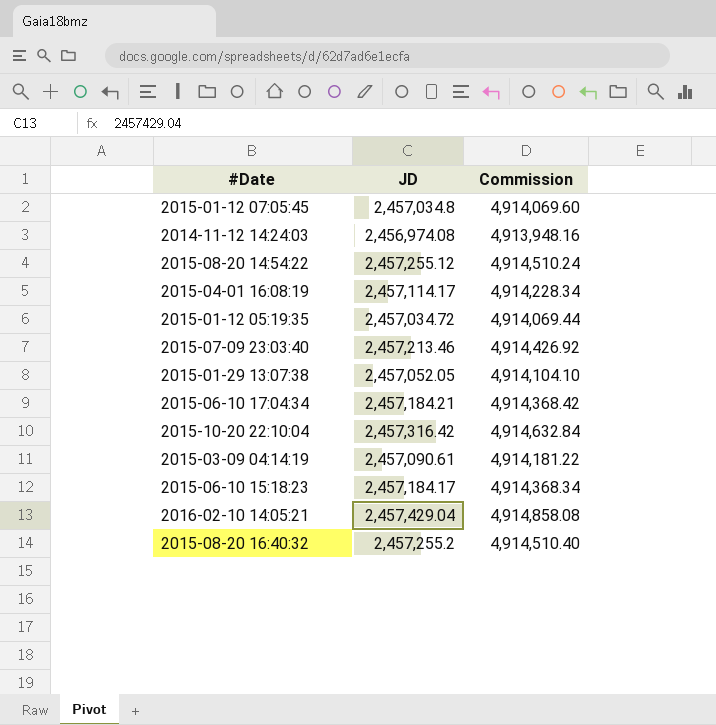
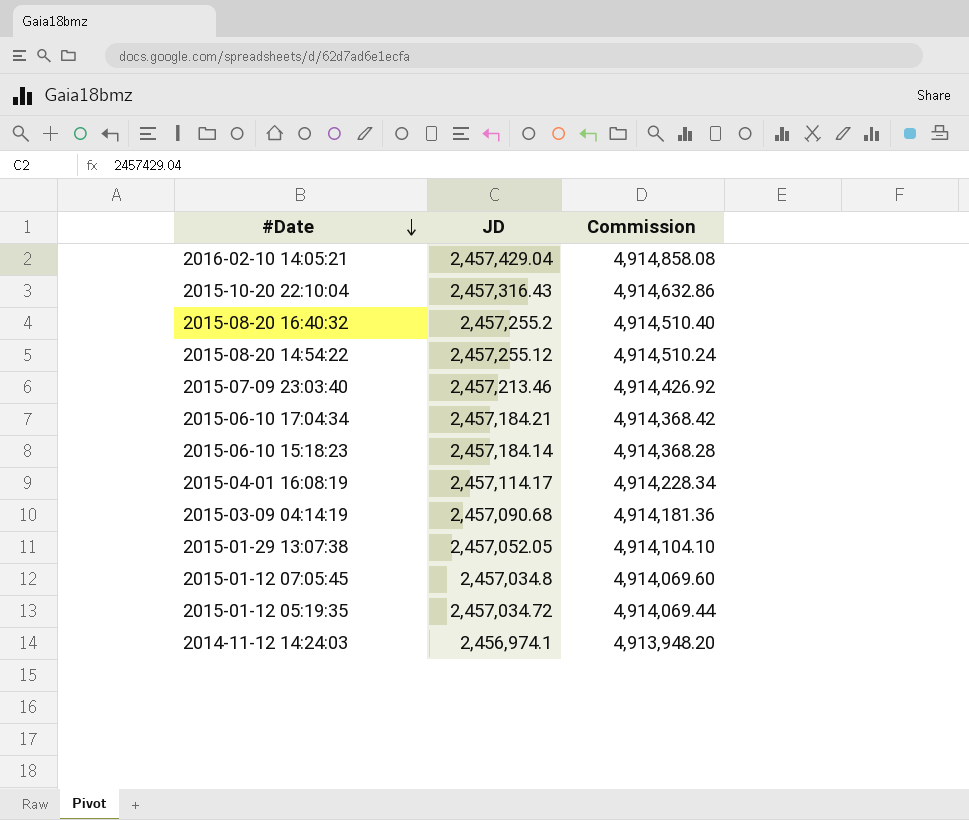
row order: none -> #Date descending
2015-10-20 22:10:04 | JD: 2,457,316.42 -> 2,457,316.43
2015-10-20 22:10:04 | Commission: 4,914,632.84 -> 4,914,632.86
2015-06-10 15:18:23 | JD: 2,457,184.17 -> 2,457,184.14
2015-06-10 15:18:23 | Commission: 4,914,368.34 -> 4,914,368.28
2015-03-09 04:14:19 | JD: 2,457,090.61 -> 2,457,090.68
2015-03-09 04:14:19 | Commission: 4,914,181.22 -> 4,914,181.36
2014-11-12 14:24:03 | JD: 2,456,974.08 -> 2,456,974.1
2014-11-12 14:24:03 | Commission: 4,913,948.16 -> 4,913,948.20

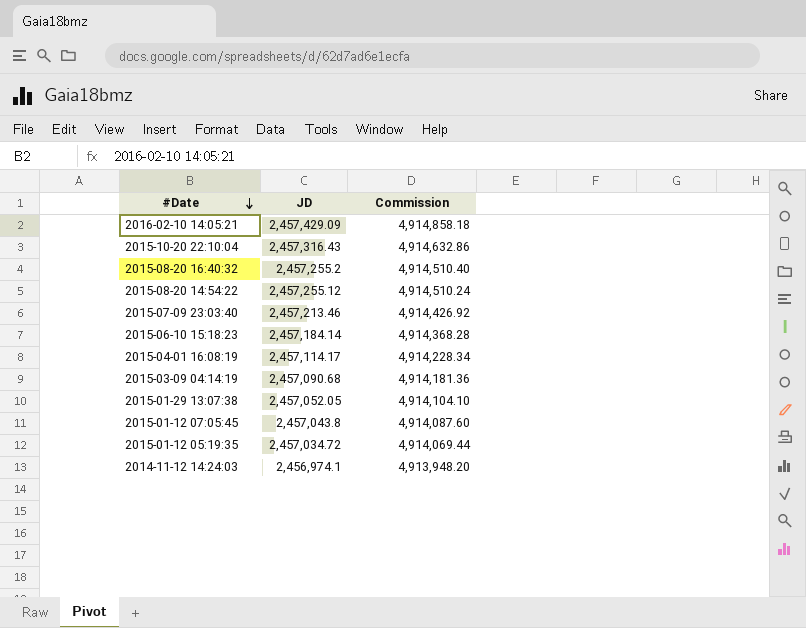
row 2015-06-10 17:04:34: 2,457,184.21 | 4,914,368.42 -> none
2016-02-10 14:05:21 | JD: 2,457,429.04 -> 2,457,429.09
2016-02-10 14:05:21 | Commission: 4,914,858.08 -> 4,914,858.18
2015-01-12 07:05:45 | JD: 2,457,034.8 -> 2,457,043.8
2015-01-12 07:05:45 | Commission: 4,914,069.60 -> 4,914,087.60

